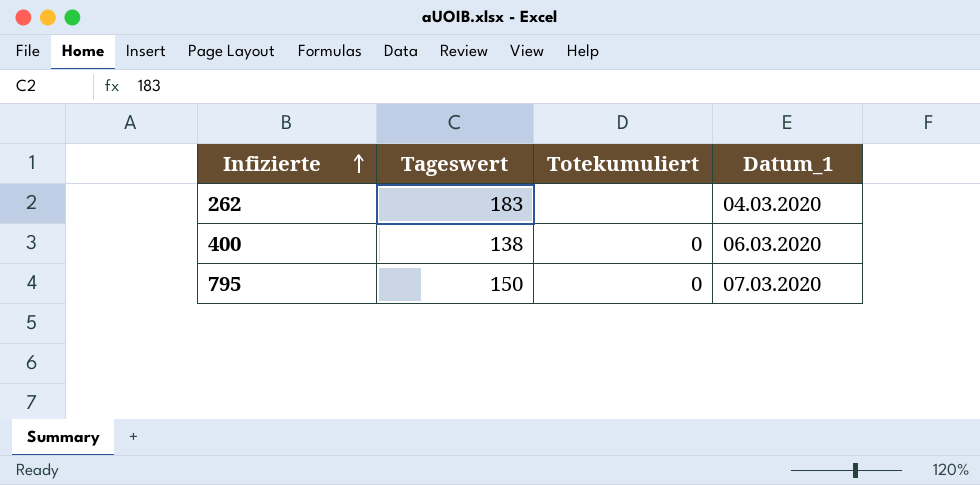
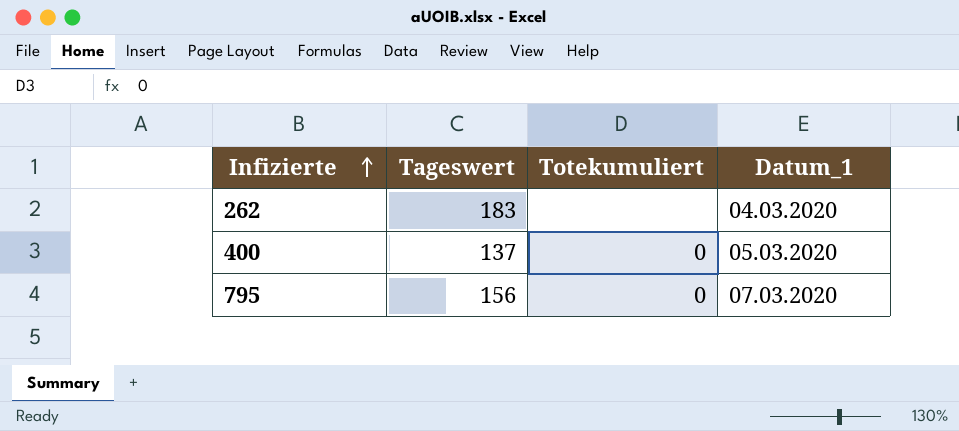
400 | Tageswert: 138 -> 137
400 | Datum_1: 06.03.2020 -> 05.03.2020
795 | Tageswert: 150 -> 156

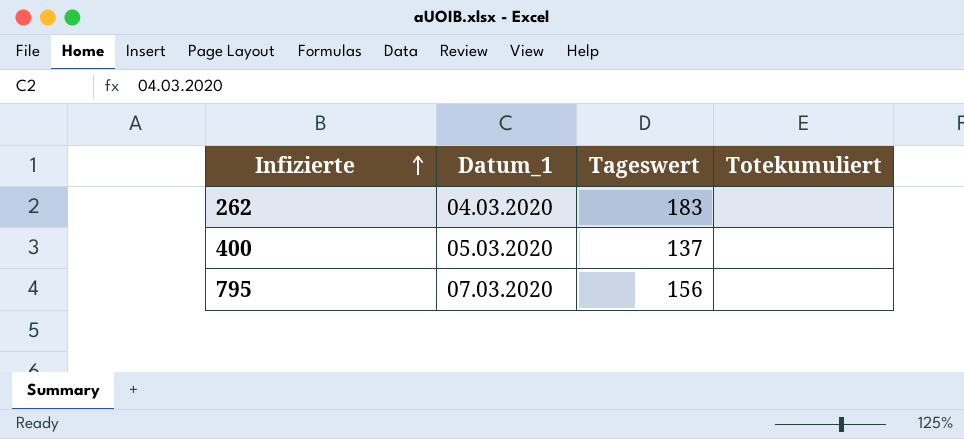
column Datum_1 | position: 4 -> 2
400 | Totekumuliert: 0 -> none
795 | Totekumuliert: 0 -> none

